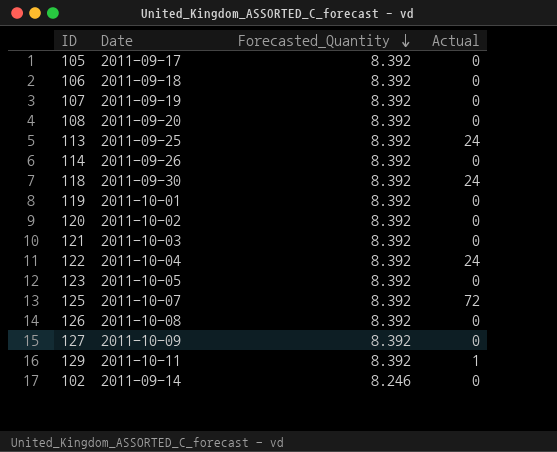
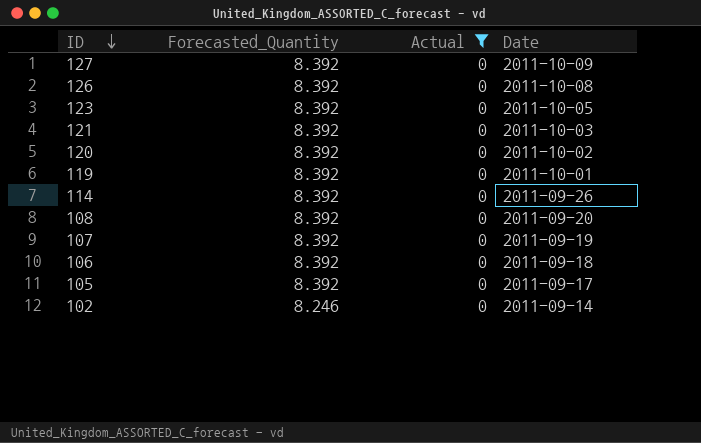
filter: none -> Actual = 0
row order: Forecasted_Quantity descending -> ID descending
column Date | position: 2 -> 4

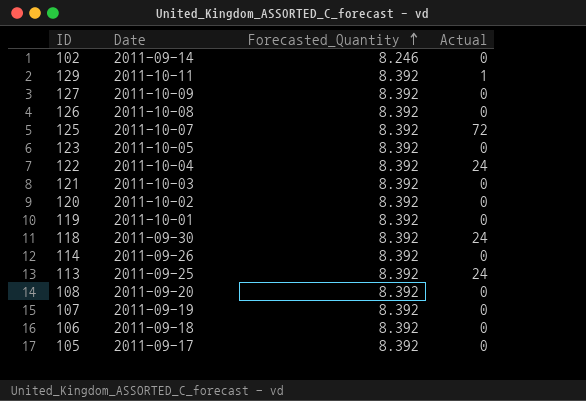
filter: Actual = 0 -> none
row order: ID descending -> Forecasted_Quantity ascending
column Date | position: 4 -> 2

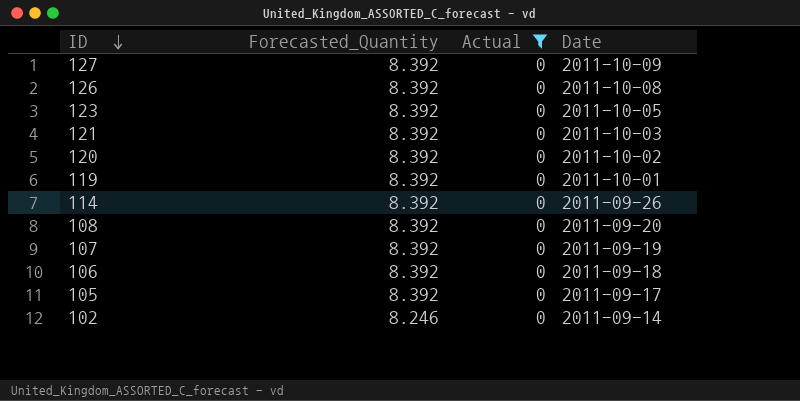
filter: none -> Actual = 0
row order: Forecasted_Quantity ascending -> ID descending
column Date | position: 2 -> 4

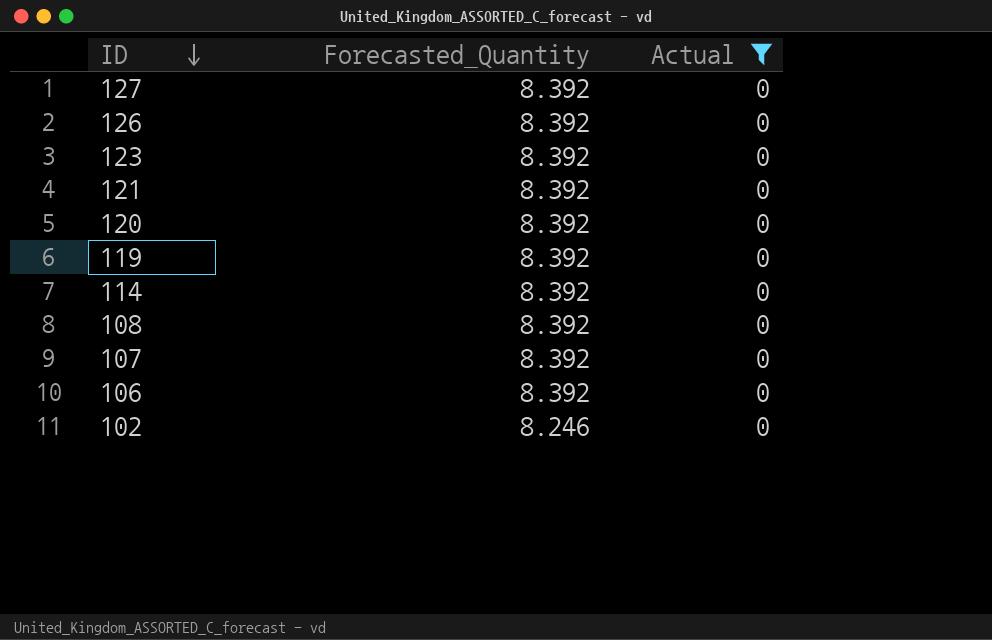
column Date | position: 4 -> none
row 105: 8.392 | 0 | 2011-09-17 -> none

